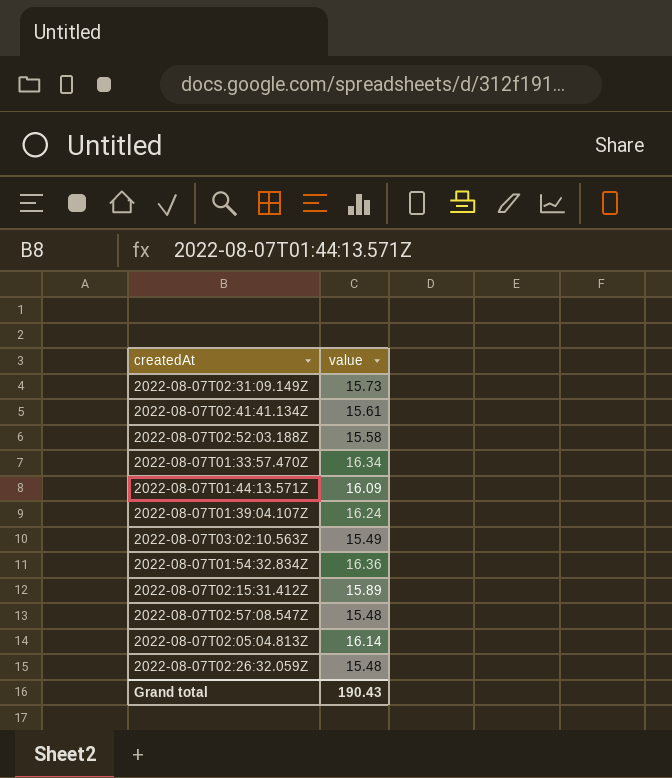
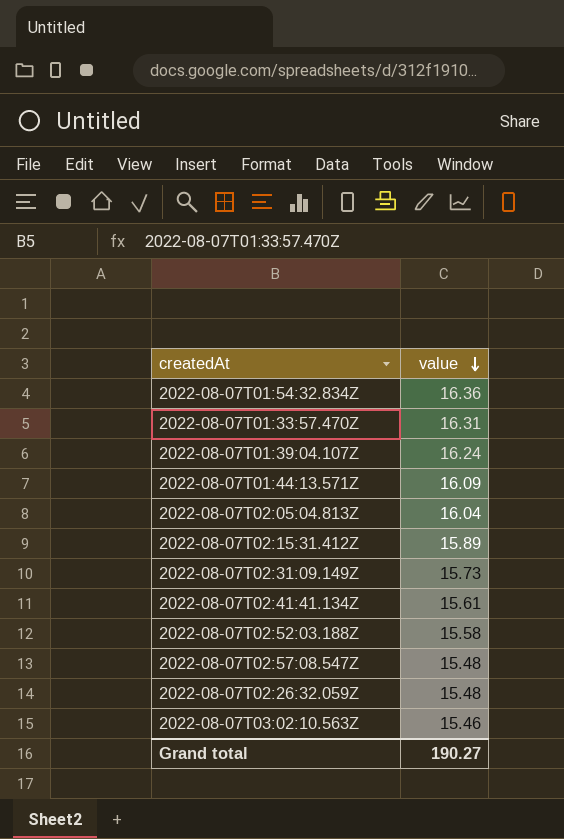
row order: none -> value descending
2022-08-07T01:33:57.470Z | value: 16.34 -> 16.31
2022-08-07T02:05:04.813Z | value: 16.14 -> 16.04
2022-08-07T03:02:10.563Z | value: 15.49 -> 15.46
Grand total | value: 190.43 -> 190.27

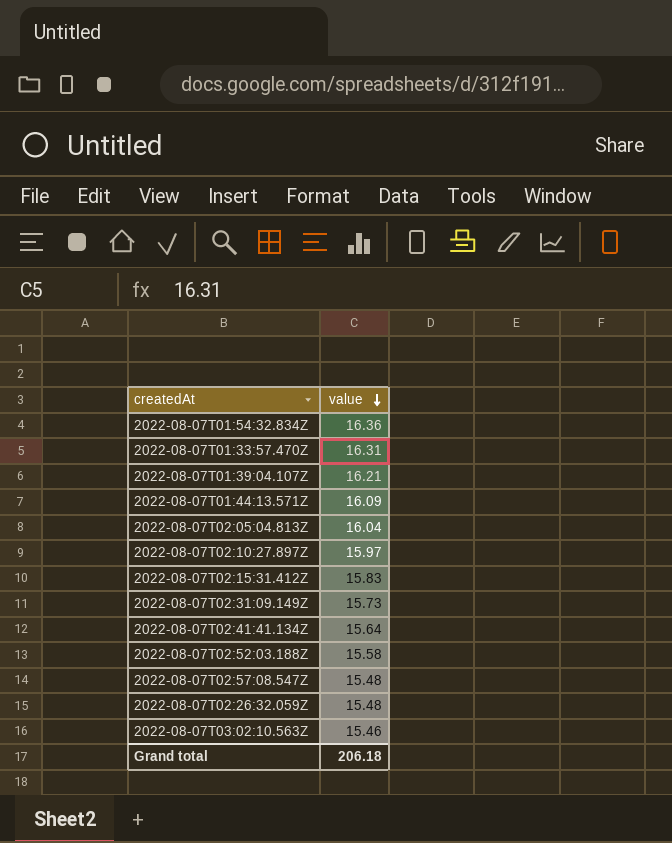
2022-08-07T01:39:04.107Z | value: 16.24 -> 16.21
row 2022-08-07T02:10:27.897Z: none -> 15.97
2022-08-07T02:15:31.412Z | value: 15.89 -> 15.83
2022-08-07T02:41:41.134Z | value: 15.61 -> 15.64
Grand total | value: 190.27 -> 206.18

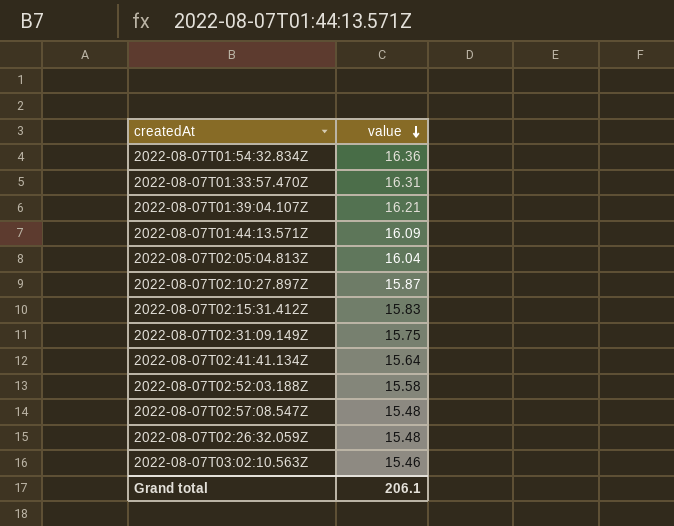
2022-08-07T02:10:27.897Z | value: 15.97 -> 15.87
2022-08-07T02:31:09.149Z | value: 15.73 -> 15.75
Grand total | value: 206.18 -> 206.1

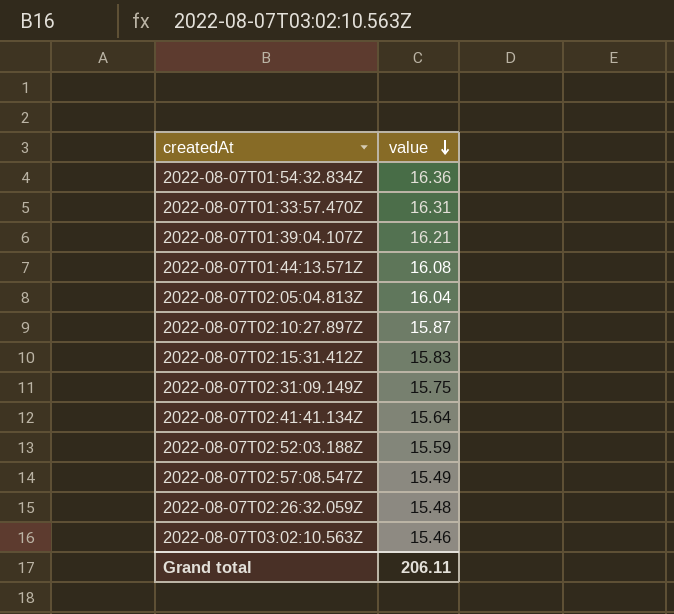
2022-08-07T01:44:13.571Z | value: 16.09 -> 16.08
2022-08-07T02:52:03.188Z | value: 15.58 -> 15.59
2022-08-07T02:57:08.547Z | value: 15.48 -> 15.49
Grand total | value: 206.1 -> 206.11

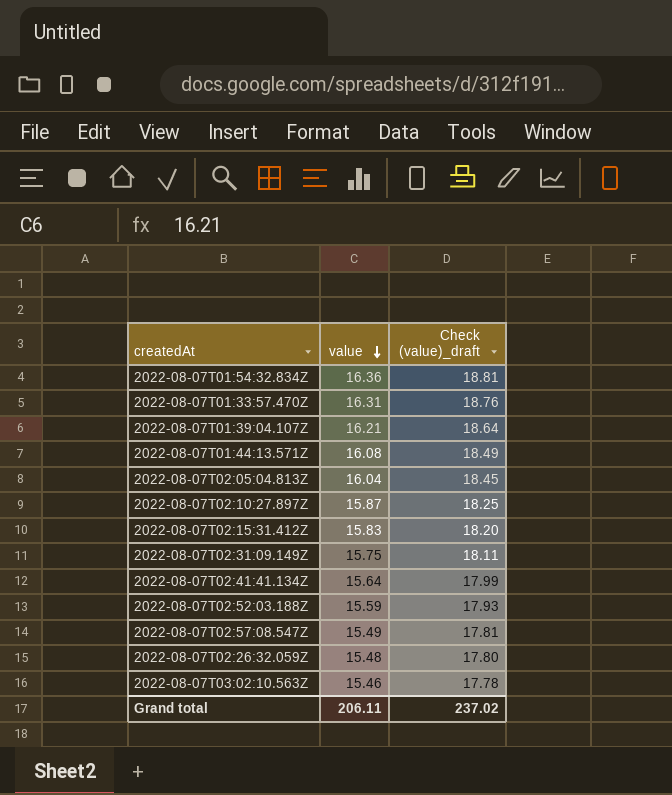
column Check (value)_draft | formula: none -> [value] * 1.15

